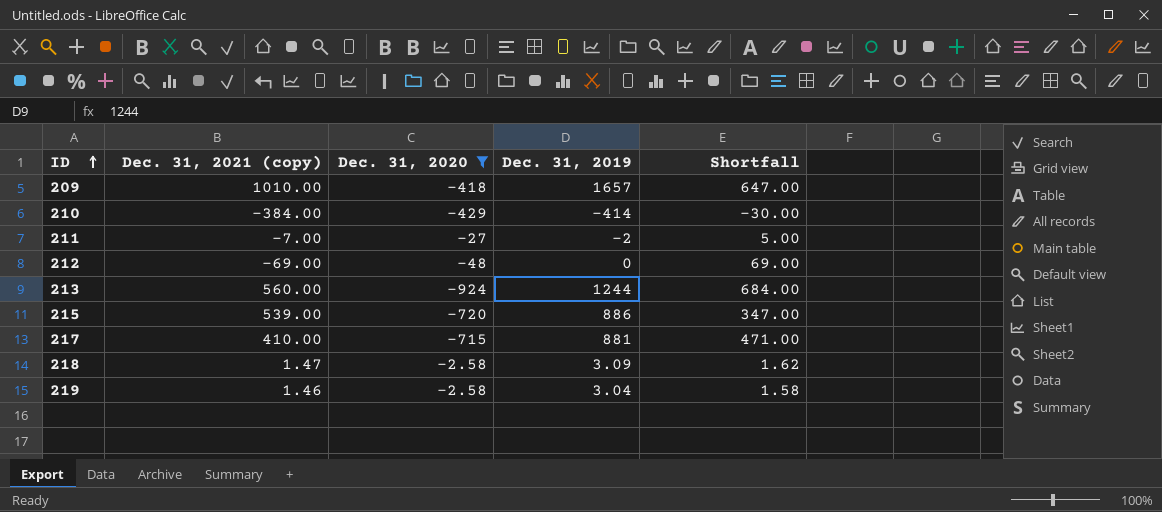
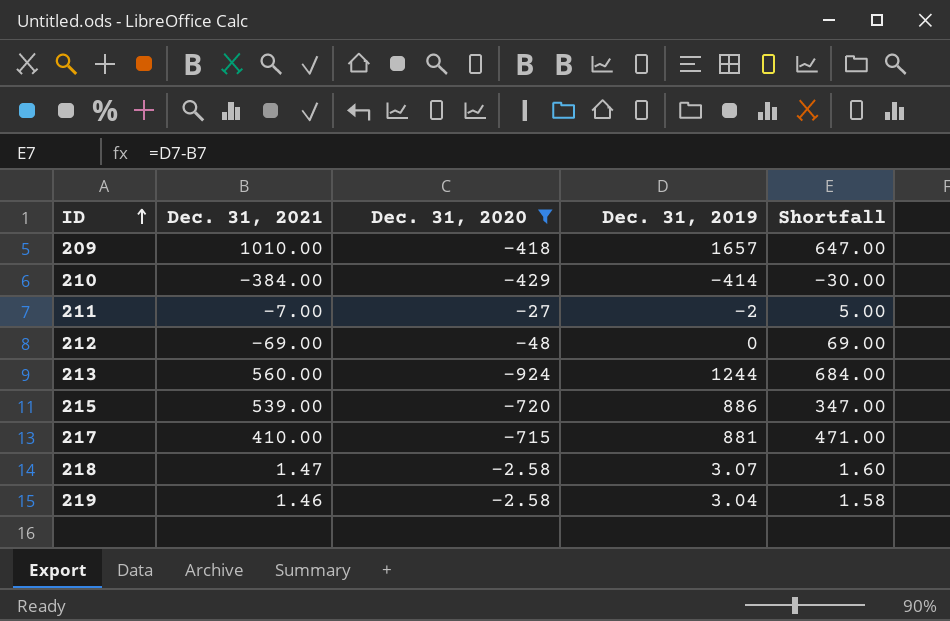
column name: Dec. 31, 2021 (copy) -> Dec. 31, 2021
218 | Dec. 31, 2019: 3.09 -> 3.07
218 | Shortfall: 1.62 -> 1.60

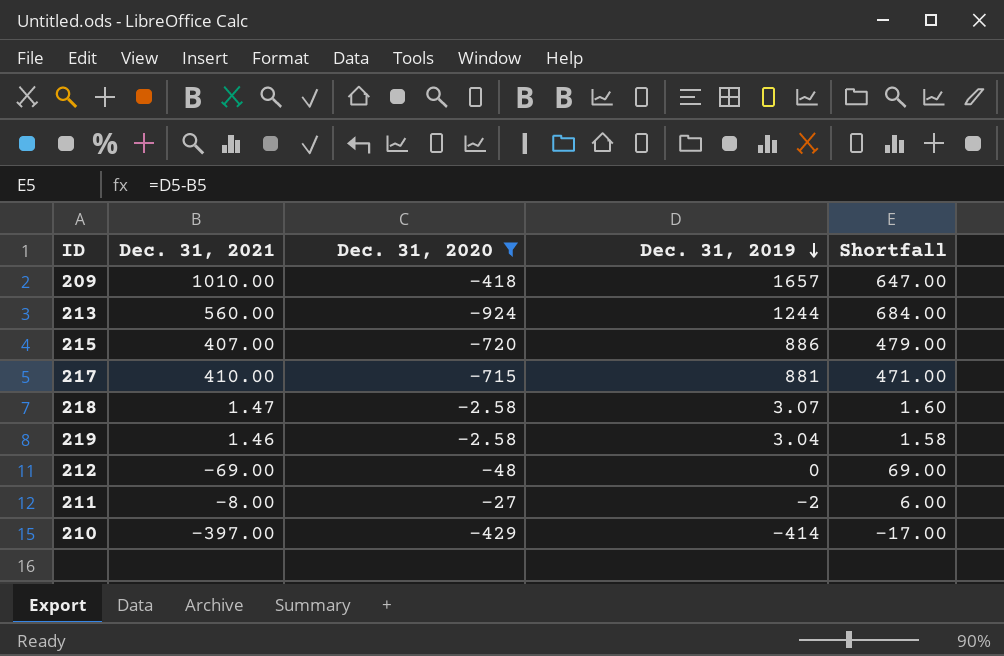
row order: ID ascending -> Dec. 31, 2019 descending
215 | Dec. 31, 2021: 539.00 -> 407.00
215 | Shortfall: 347.00 -> 479.00
211 | Dec. 31, 2021: -7.00 -> -8.00
211 | Shortfall: 5.00 -> 6.00
210 | Dec. 31, 2021: -384.00 -> -397.00
210 | Shortfall: -30.00 -> -17.00

